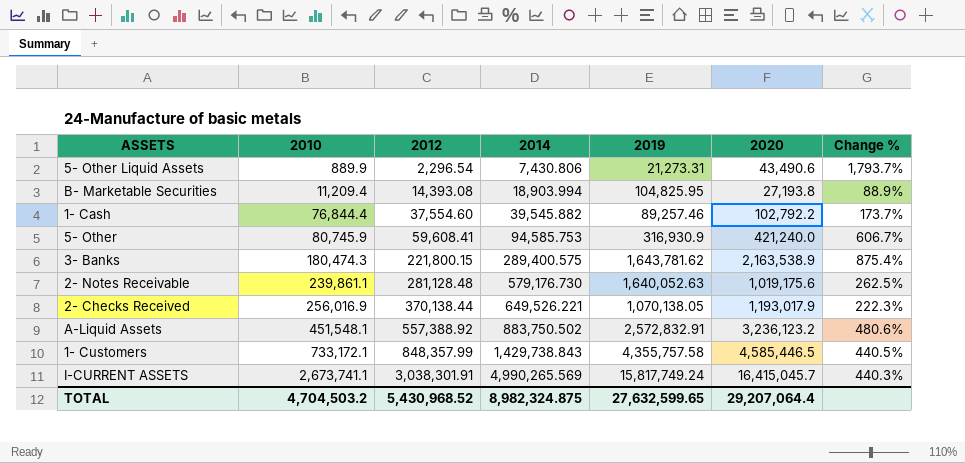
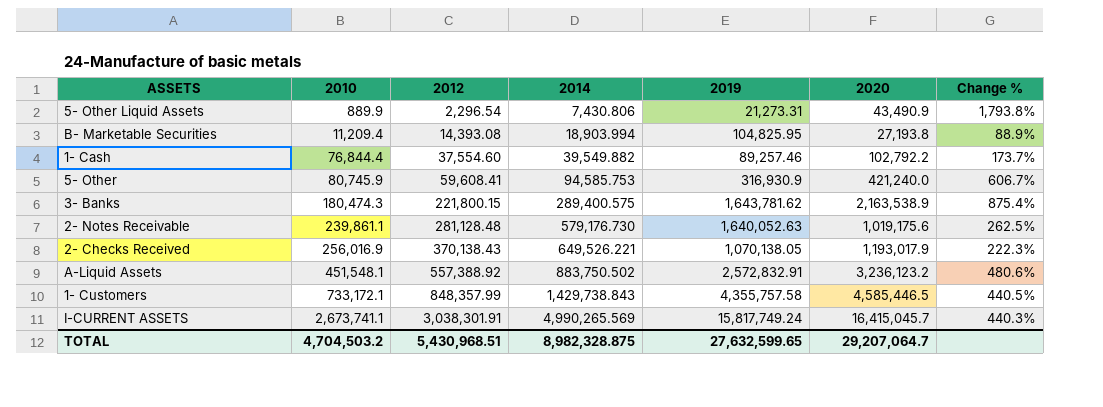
5- Other Liquid Assets | 2020: 43,490.6 -> 43,490.9
5- Other Liquid Assets | Change %: 1,793.7% -> 1,793.8%
1- Cash | 2014: 39,545.882 -> 39,549.882
2- Checks Received | 2012: 370,138.44 -> 370,138.43
TOTAL | 2012: 5,430,968.52 -> 5,430,968.51
TOTAL | 2014: 8,982,324.875 -> 8,982,328.875
TOTAL | 2020: 29,207,064.4 -> 29,207,064.7

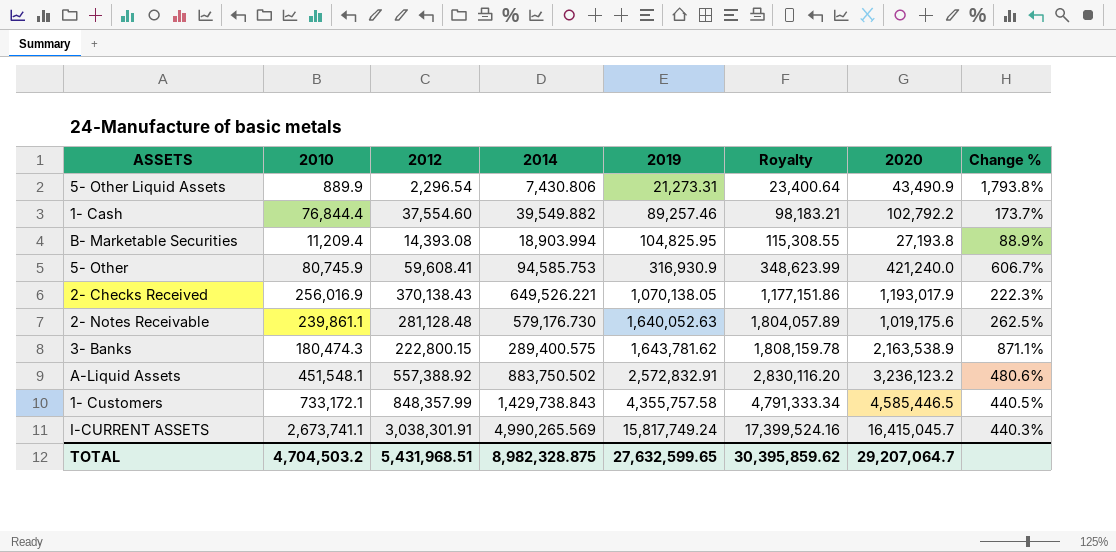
row order: 2010 ascending -> 2019 ascending
column Royalty | formula: none -> [2019] * 1.1
3- Banks | 2012: 221,800.15 -> 222,800.15
3- Banks | Change %: 875.4% -> 871.1%
TOTAL | 2012: 5,430,968.51 -> 5,431,968.51

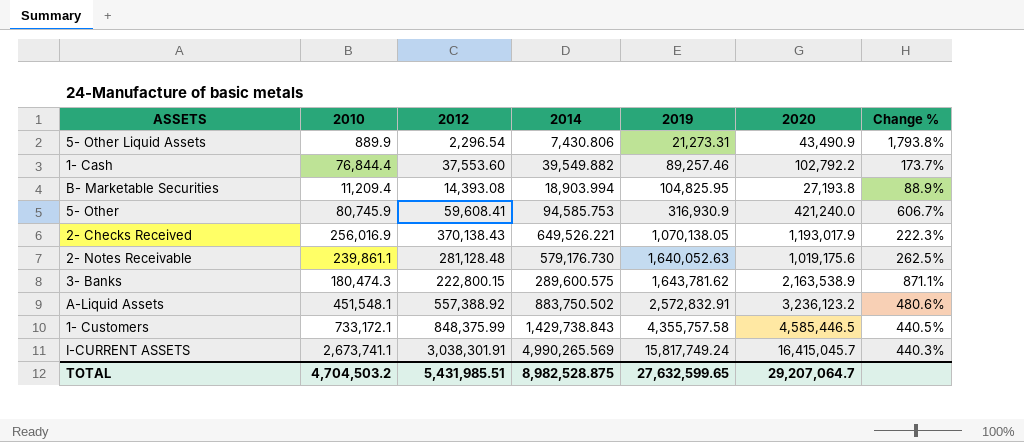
column Royalty | formula: [2019] * 1.1 -> none
1- Cash | 2012: 37,554.60 -> 37,553.60
3- Banks | 2014: 289,400.575 -> 289,600.575
1- Customers | 2012: 848,357.99 -> 848,375.99
TOTAL | 2012: 5,431,968.51 -> 5,431,985.51
TOTAL | 2014: 8,982,328.875 -> 8,982,528.875

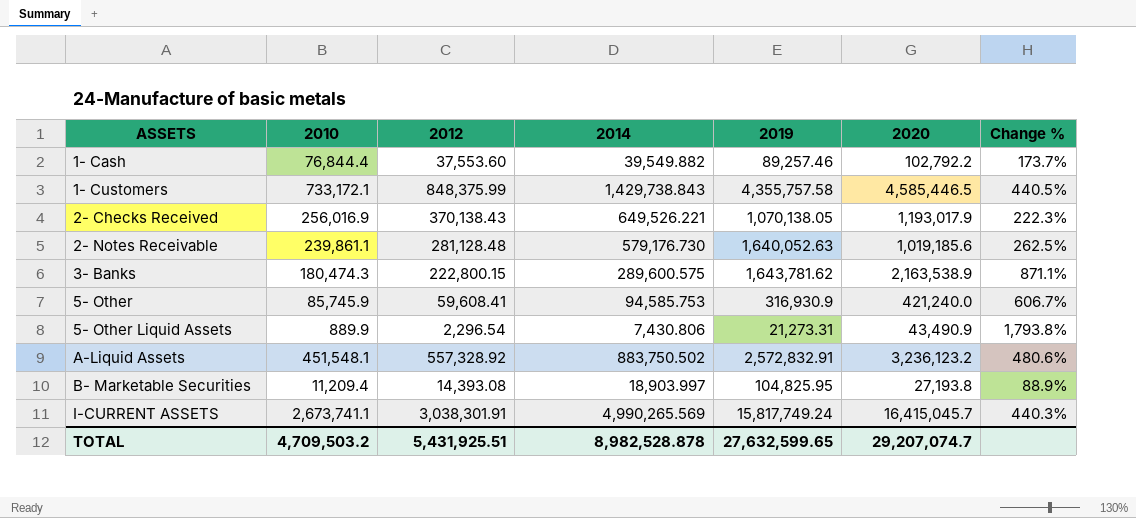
row order: 2019 ascending -> ASSETS ascending
2- Notes Receivable | 2020: 1,019,175.6 -> 1,019,185.6
5- Other | 2010: 80,745.9 -> 85,745.9
A-Liquid Assets | 2012: 557,388.92 -> 557,328.92
B- Marketable Securities | 2014: 18,903.994 -> 18,903.997
TOTAL | 2010: 4,704,503.2 -> 4,709,503.2
TOTAL | 2012: 5,431,985.51 -> 5,431,925.51
TOTAL | 2014: 8,982,528.875 -> 8,982,528.878
TOTAL | 2020: 29,207,064.7 -> 29,207,074.7

